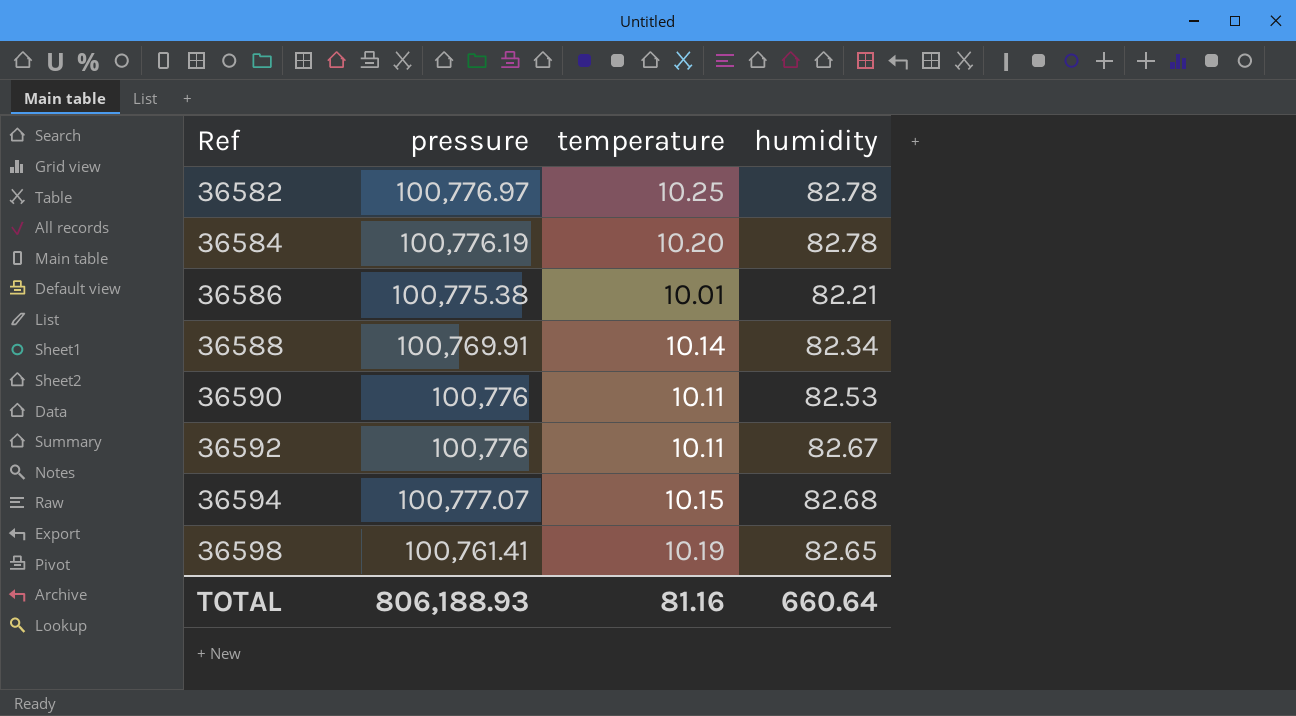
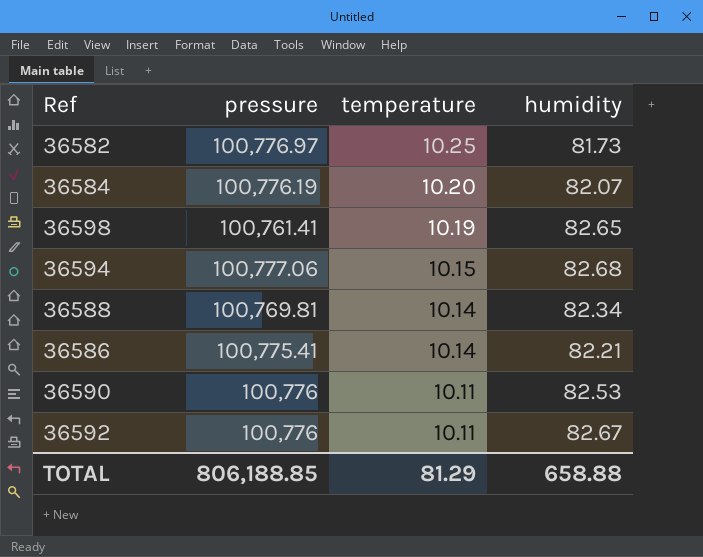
row order: Ref ascending -> temperature descending
36582 | humidity: 82.78 -> 81.73
36584 | humidity: 82.78 -> 82.07
36594 | pressure: 100,777.07 -> 100,777.06
36588 | pressure: 100,769.91 -> 100,769.81
36586 | pressure: 100,775.38 -> 100,775.41
36586 | temperature: 10.01 -> 10.14
TOTAL | pressure: 806,188.93 -> 806,188.85
TOTAL | temperature: 81.16 -> 81.29
TOTAL | humidity: 660.64 -> 658.88

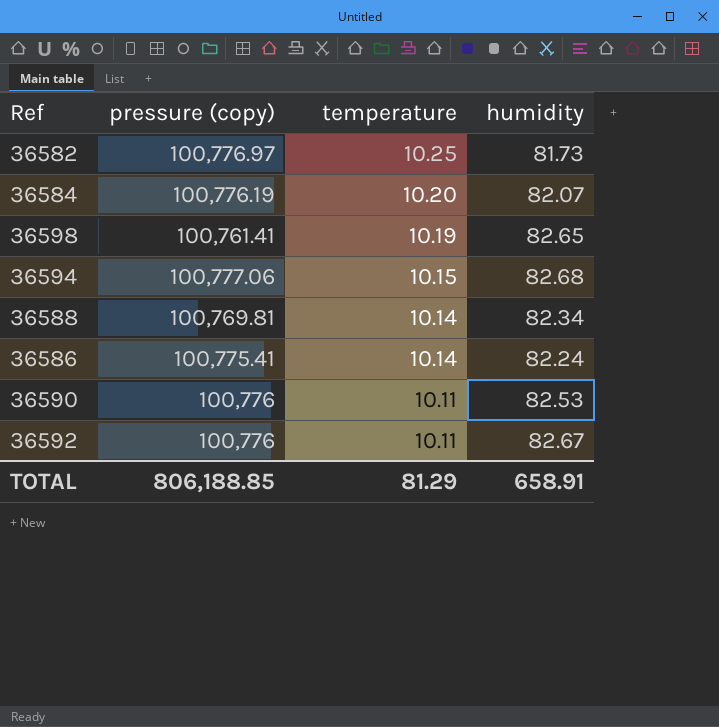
column name: pressure -> pressure (copy)
36586 | humidity: 82.21 -> 82.24
TOTAL | humidity: 658.88 -> 658.91

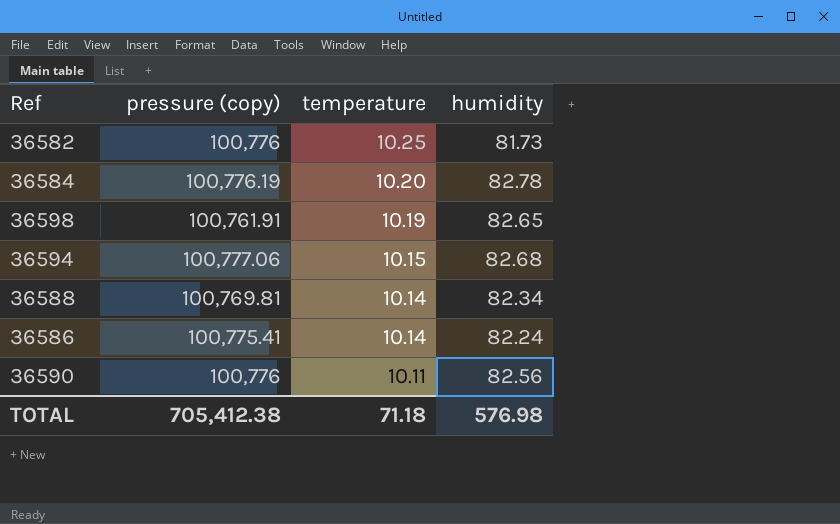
row 36592: 100,776 | 10.11 | 82.67 -> none
36582 | pressure (copy): 100,776.97 -> 100,776
36584 | humidity: 82.07 -> 82.78
36598 | pressure (copy): 100,761.41 -> 100,761.91
36590 | humidity: 82.53 -> 82.56
TOTAL | pressure (copy): 806,188.85 -> 705,412.38
TOTAL | temperature: 81.29 -> 71.18
TOTAL | humidity: 658.91 -> 576.98

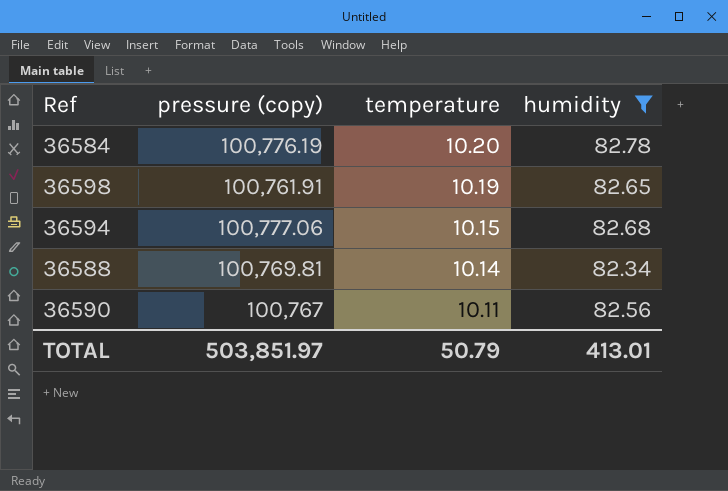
filter: none -> humidity >= 82.34
36590 | pressure (copy): 100,776 -> 100,767
TOTAL | pressure (copy): 705,412.38 -> 503,851.97
TOTAL | temperature: 71.18 -> 50.79
TOTAL | humidity: 576.98 -> 413.01

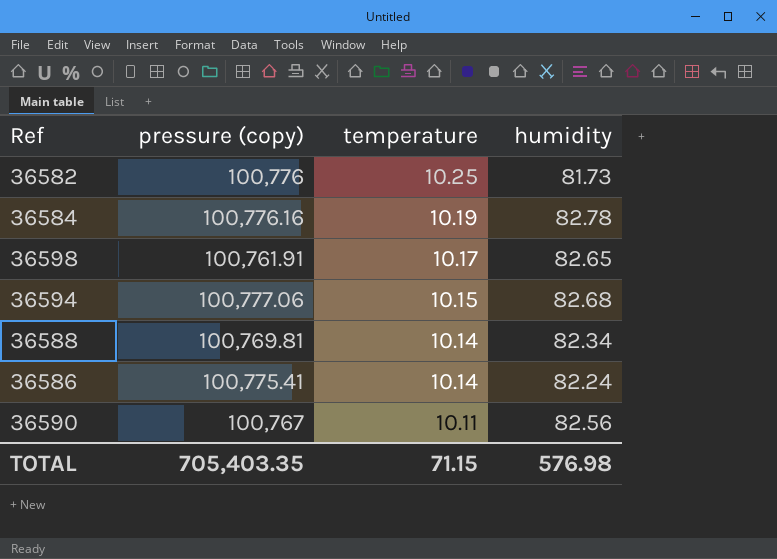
filter: humidity >= 82.34 -> none
36584 | pressure (copy): 100,776.19 -> 100,776.16
36584 | temperature: 10.20 -> 10.19
36598 | temperature: 10.19 -> 10.17
TOTAL | pressure (copy): 503,851.97 -> 705,403.35
TOTAL | temperature: 50.79 -> 71.15
TOTAL | humidity: 413.01 -> 576.98

